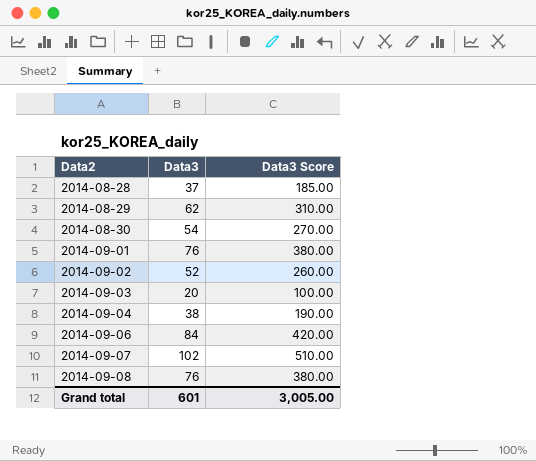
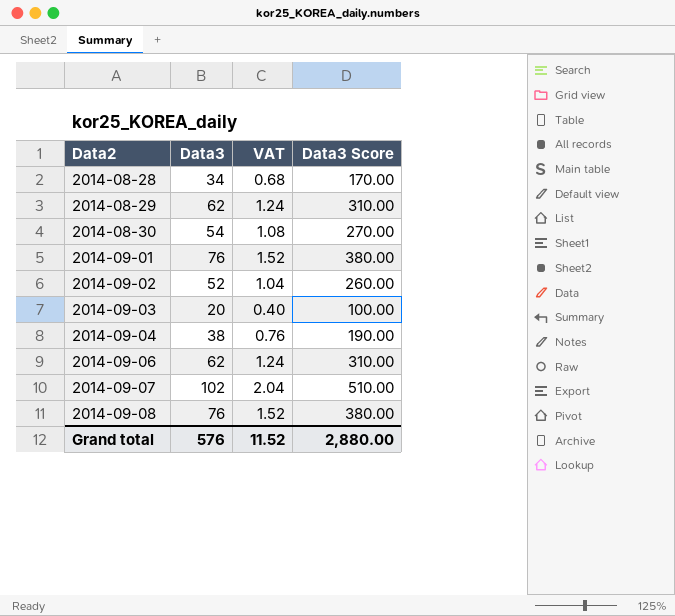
column VAT | formula: none -> [Data3] * 0.02
2014-08-28 | Data3: 37 -> 34
2014-08-28 | Data3 Score: 185.00 -> 170.00
2014-09-06 | Data3: 84 -> 62
2014-09-06 | Data3 Score: 420.00 -> 310.00
Grand total | Data3: 601 -> 576
Grand total | Data3 Score: 3,005.00 -> 2,880.00

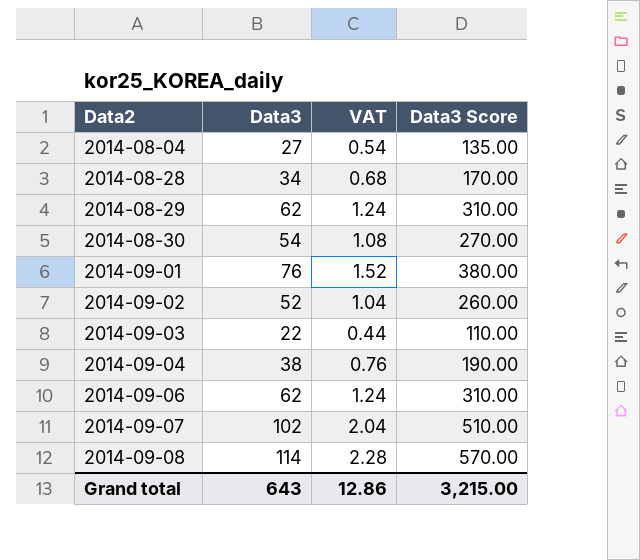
row 2014-08-04: none -> 27 | 0.54 | 135.00
2014-09-03 | Data3: 20 -> 22
2014-09-03 | VAT: 0.40 -> 0.44
2014-09-03 | Data3 Score: 100.00 -> 110.00
2014-09-08 | Data3: 76 -> 114
2014-09-08 | VAT: 1.52 -> 2.28
2014-09-08 | Data3 Score: 380.00 -> 570.00
Grand total | Data3: 576 -> 643
Grand total | VAT: 11.52 -> 12.86
Grand total | Data3 Score: 2,880.00 -> 3,215.00

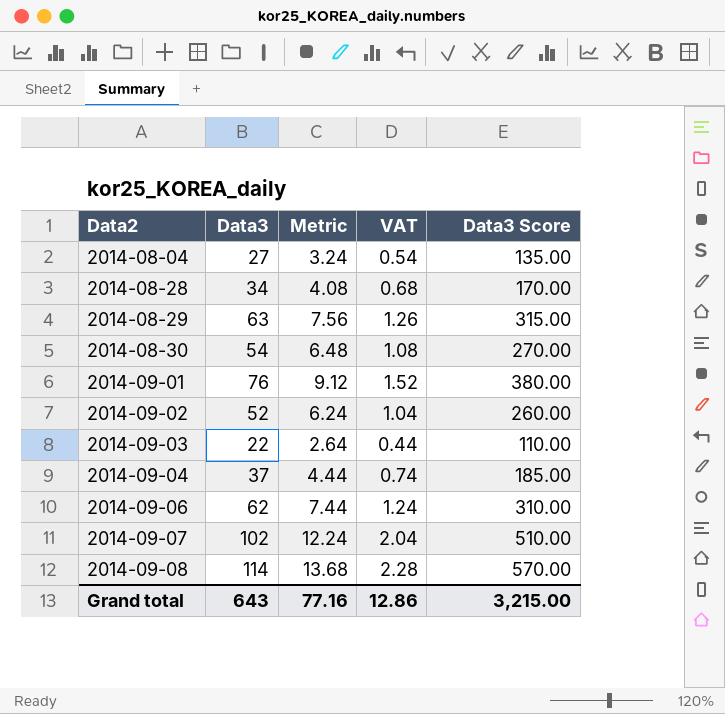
column Metric | formula: none -> [Data3] * 0.12
2014-08-29 | Data3: 62 -> 63
2014-08-29 | VAT: 1.24 -> 1.26
2014-08-29 | Data3 Score: 310.00 -> 315.00
2014-09-04 | Data3: 38 -> 37
2014-09-04 | VAT: 0.76 -> 0.74
2014-09-04 | Data3 Score: 190.00 -> 185.00

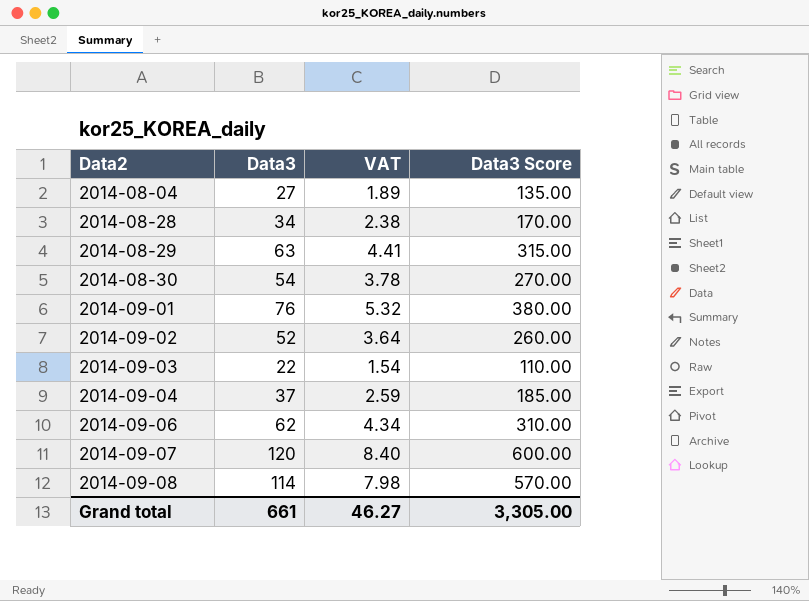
column Metric | formula: [Data3] * 0.12 -> none
column VAT | formula: [Data3] * 0.02 -> [Data3] * 0.07
2014-09-07 | Data3: 102 -> 120
2014-09-07 | Data3 Score: 510.00 -> 600.00
Grand total | Data3: 643 -> 661
Grand total | VAT: 12.86 -> 46.27
Grand total | Data3 Score: 3,215.00 -> 3,305.00

